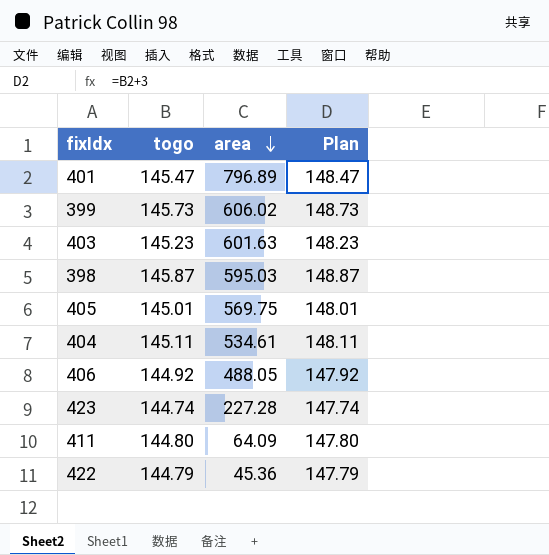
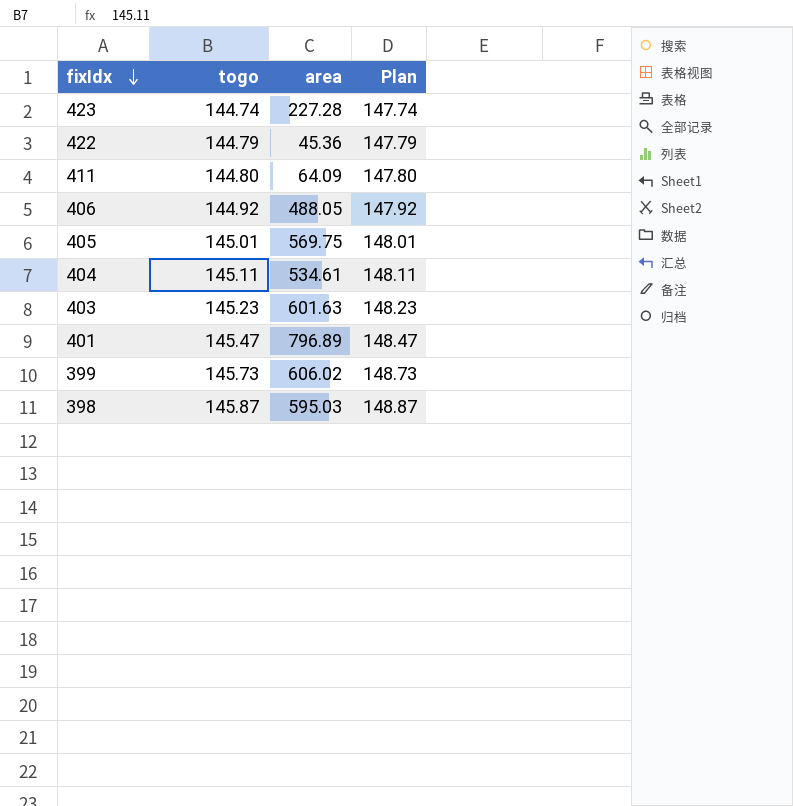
row order: area descending -> fixIdx descending

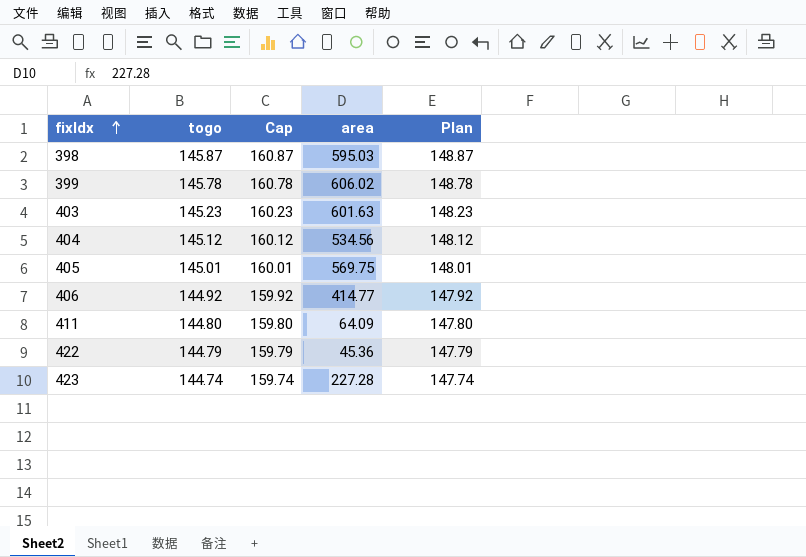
row order: fixIdx descending -> fixIdx ascending
column Cap | formula: none -> [togo] + 15
row 401: 145.47 | 796.89 | 148.47 -> none
399 | togo: 145.73 -> 145.78
399 | Plan: 148.73 -> 148.78
404 | togo: 145.11 -> 145.12
404 | area: 534.61 -> 534.56
404 | Plan: 148.11 -> 148.12
406 | area: 488.05 -> 414.77

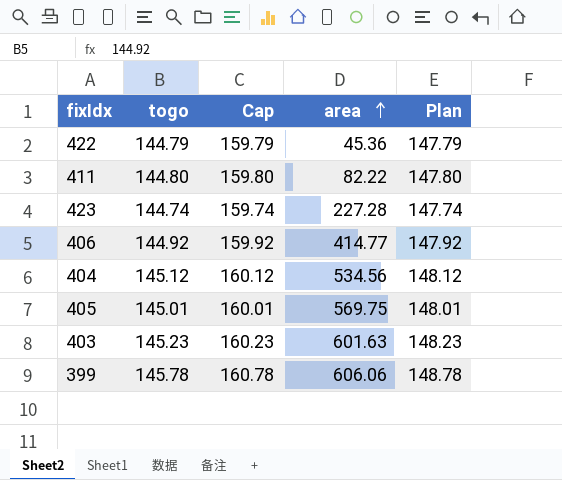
row order: fixIdx ascending -> area ascending
row 398: 145.87 | 160.87 | 595.03 | 148.87 -> none
411 | area: 64.09 -> 82.22
399 | area: 606.02 -> 606.06

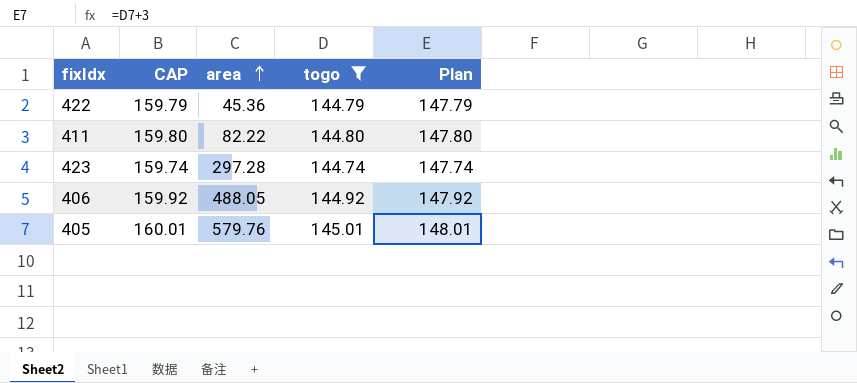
filter: none -> togo <= 145.01
column name: Cap -> CAP
column togo | position: 2 -> 4
423 | area: 227.28 -> 297.28
406 | area: 414.77 -> 488.05
405 | area: 569.75 -> 579.76

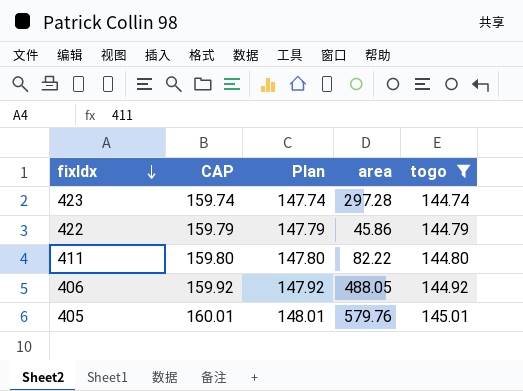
row order: area ascending -> fixIdx descending
column Plan | position: 5 -> 3
422 | area: 45.36 -> 45.86

